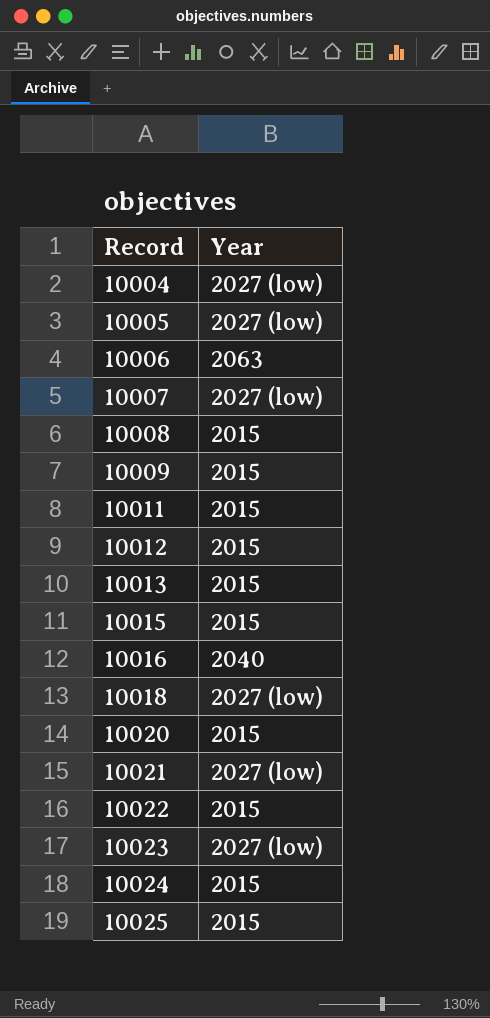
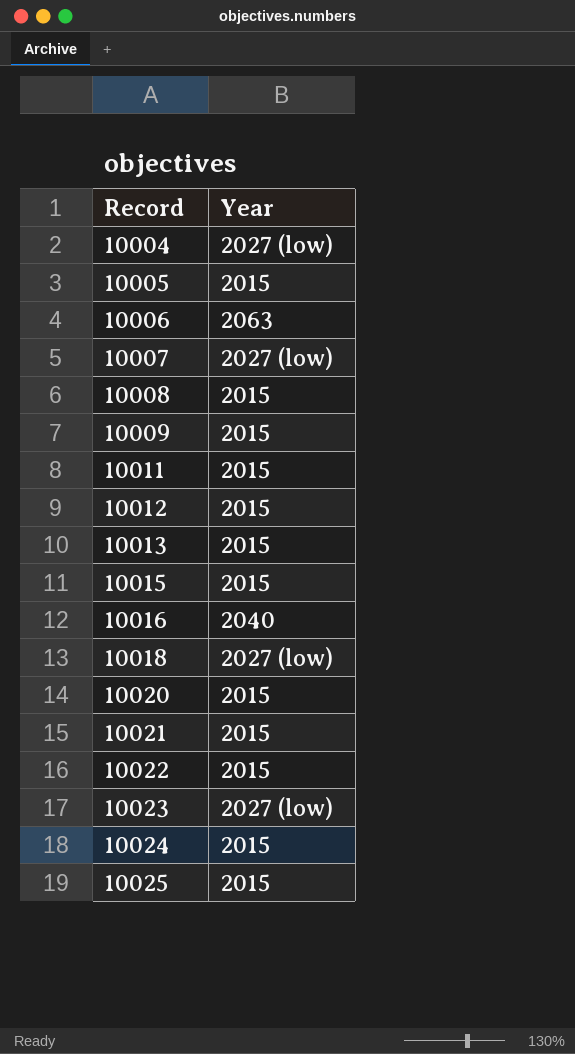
10005 | Year: 2027 (low) -> 2015
10021 | Year: 2027 (low) -> 2015

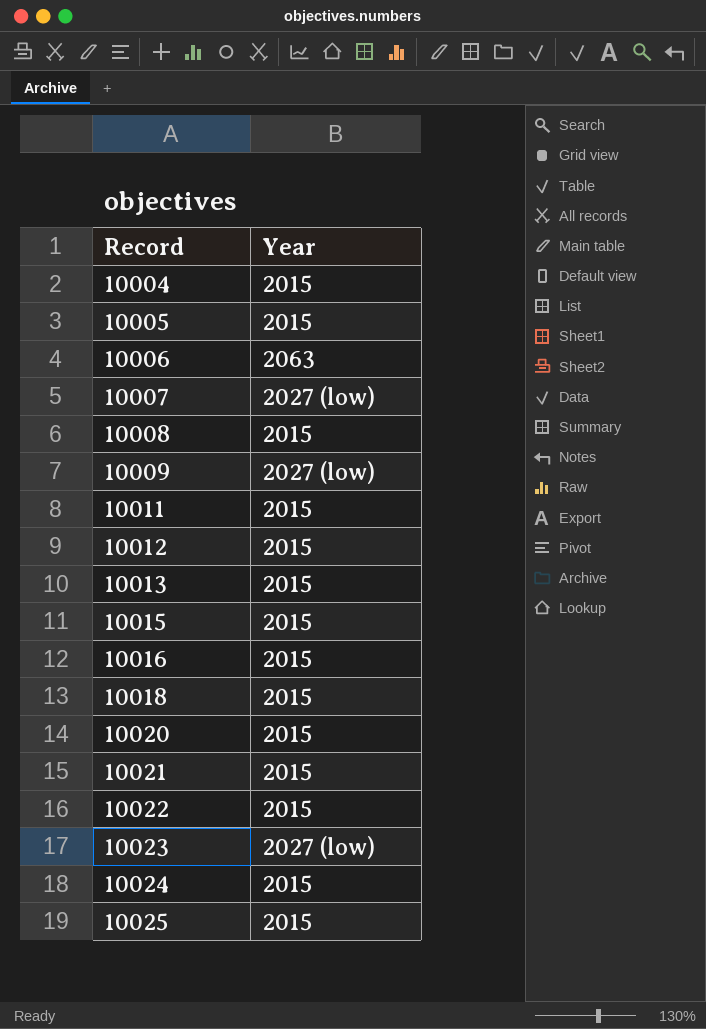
10004 | Year: 2027 (low) -> 2015
10009 | Year: 2015 -> 2027 (low)
10016 | Year: 2040 -> 2015
10018 | Year: 2027 (low) -> 2015

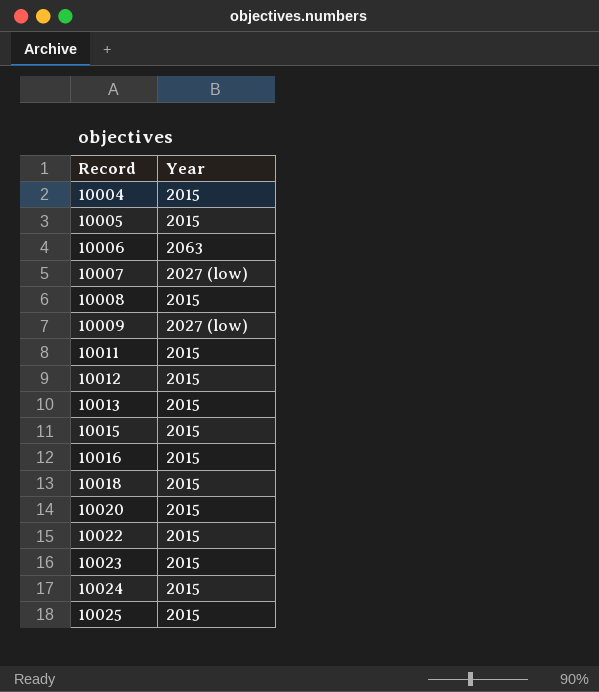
row 10021: 2015 -> none
10023 | Year: 2027 (low) -> 2015

